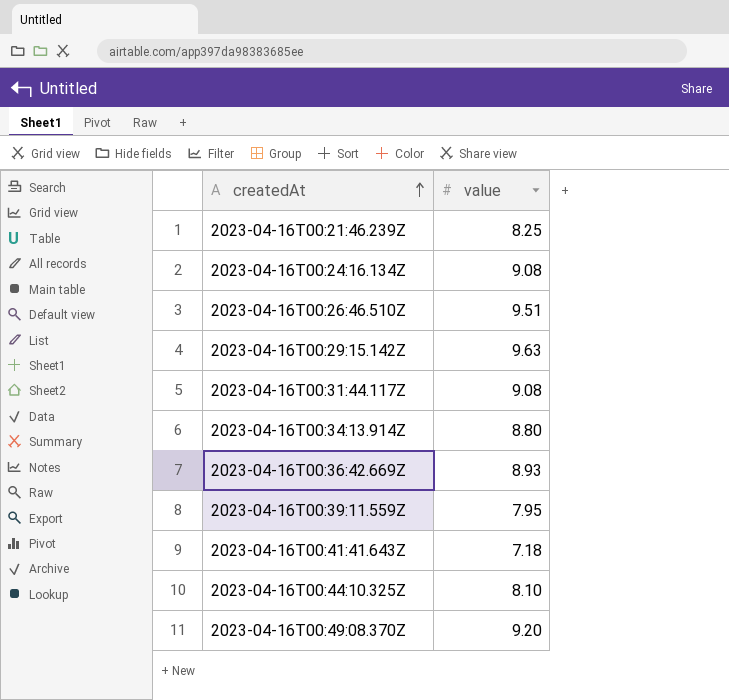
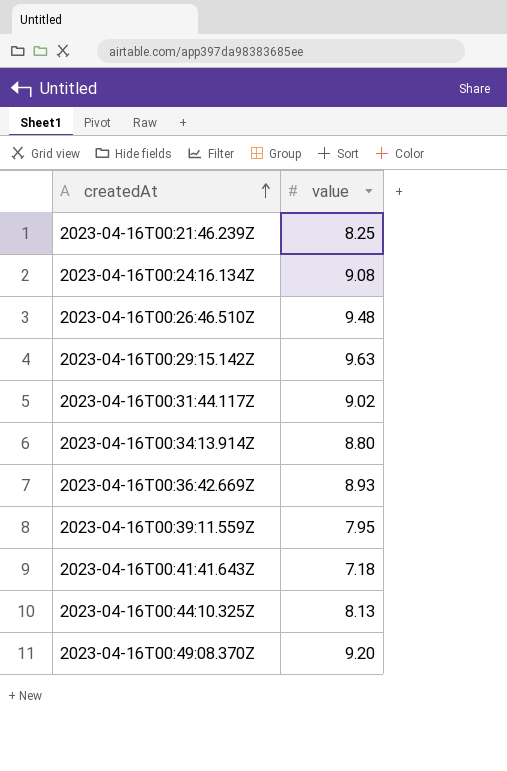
2023-04-16T00:26:46.510Z | value: 9.51 -> 9.48
2023-04-16T00:31:44.117Z | value: 9.08 -> 9.02
2023-04-16T00:44:10.325Z | value: 8.10 -> 8.13

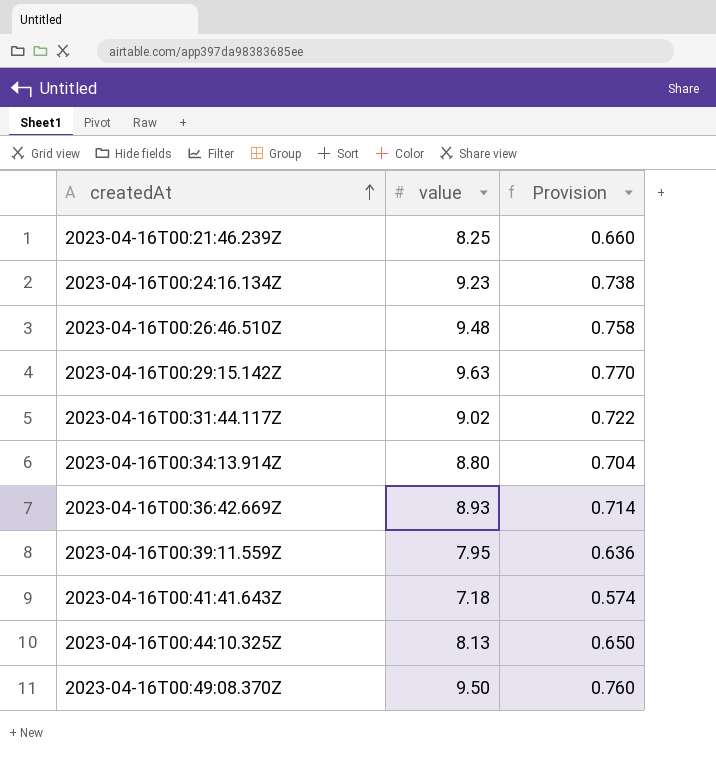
column Provision | formula: none -> [value] * 0.08
2023-04-16T00:24:16.134Z | value: 9.08 -> 9.23
2023-04-16T00:49:08.370Z | value: 9.20 -> 9.50

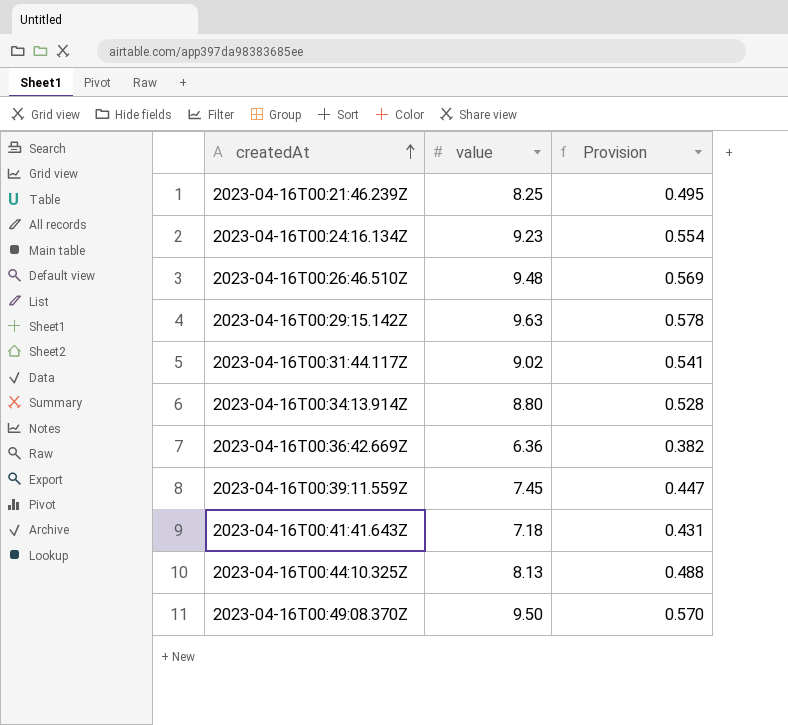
column Provision | formula: [value] * 0.08 -> [value] * 0.06
2023-04-16T00:36:42.669Z | value: 8.93 -> 6.36
2023-04-16T00:39:11.559Z | value: 7.95 -> 7.45

